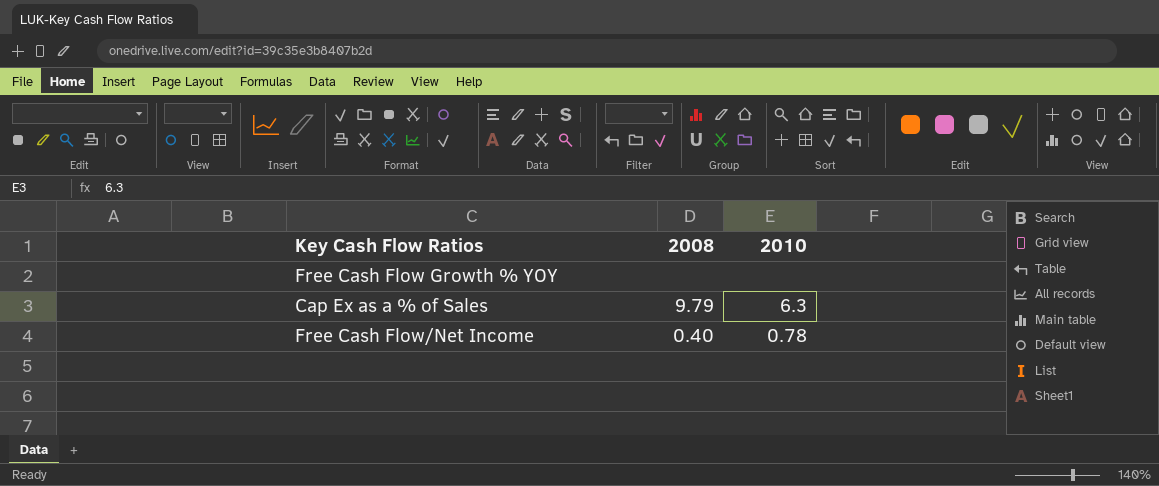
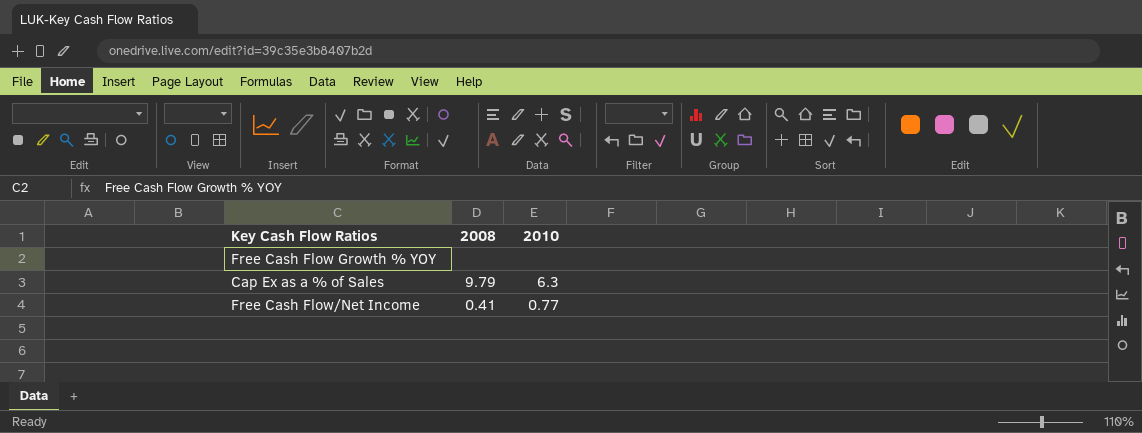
Free Cash Flow/Net Income | 2008: 0.40 -> 0.41
Free Cash Flow/Net Income | 2010: 0.78 -> 0.77

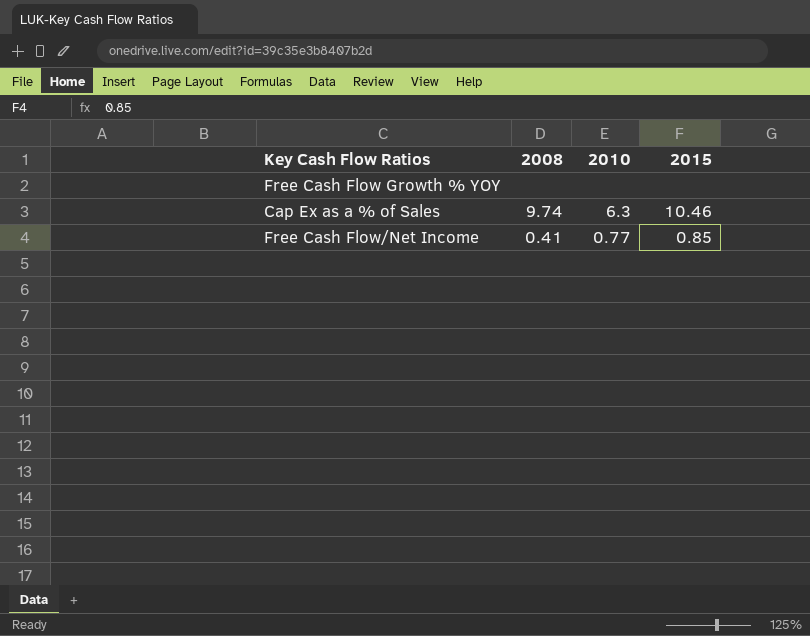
column 2015 | position: none -> 4
Cap Ex as a % of Sales | 2008: 9.79 -> 9.74

